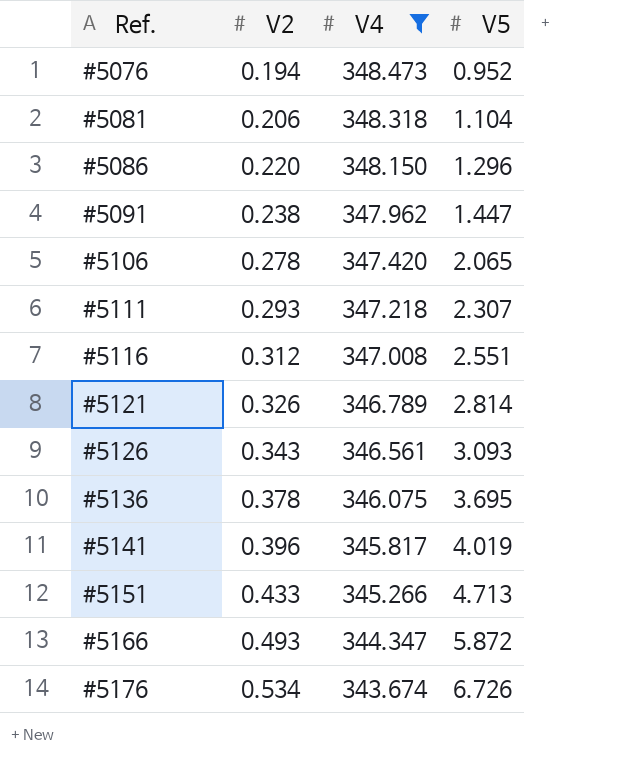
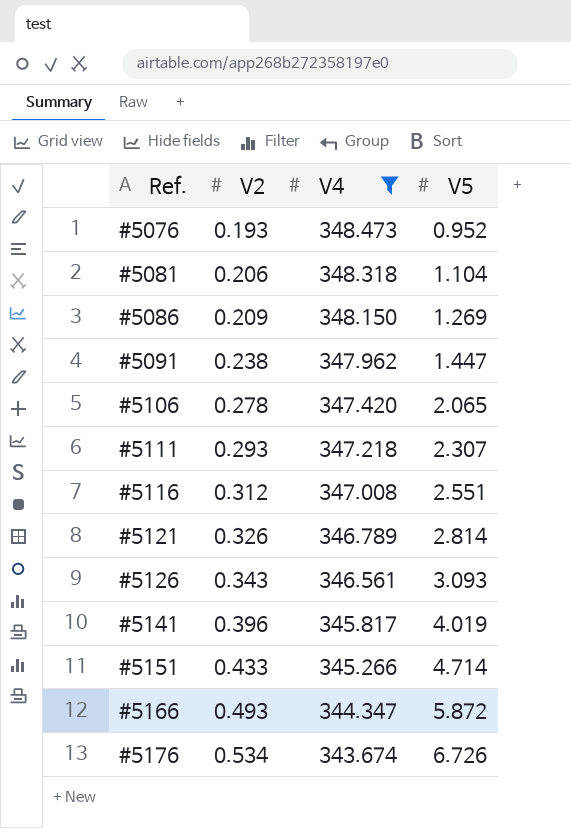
row #5136: 0.378 | 346.075 | 3.695 -> none
#5076 | V2: 0.194 -> 0.193
#5086 | V2: 0.220 -> 0.209
#5086 | V5: 1.296 -> 1.269
#5151 | V5: 4.713 -> 4.714

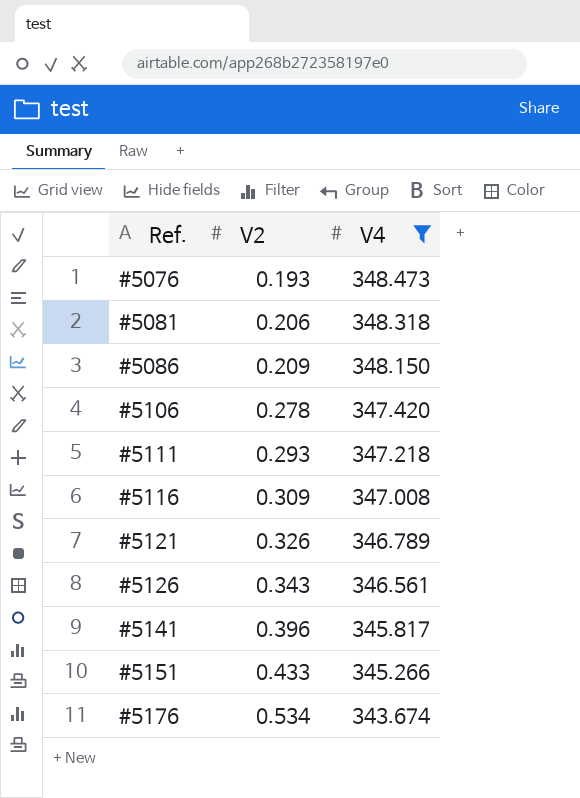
column V5 | position: 4 -> none
row #5091: 0.238 | 347.962 | 1.447 -> none
row #5166: 0.493 | 344.347 | 5.872 -> none
#5116 | V2: 0.312 -> 0.309

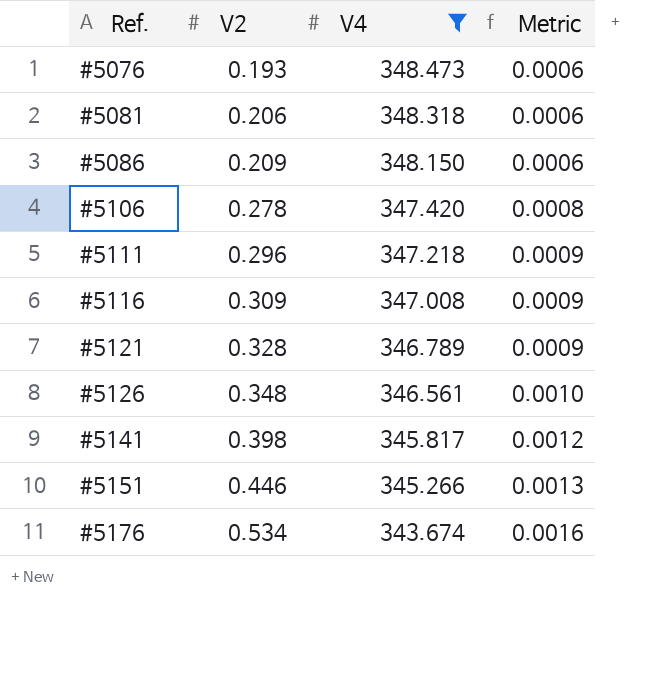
column Metric | formula: none -> [V2] / [V4]
#5111 | V2: 0.293 -> 0.296
#5121 | V2: 0.326 -> 0.328
#5126 | V2: 0.343 -> 0.348
#5141 | V2: 0.396 -> 0.398
#5151 | V2: 0.433 -> 0.446

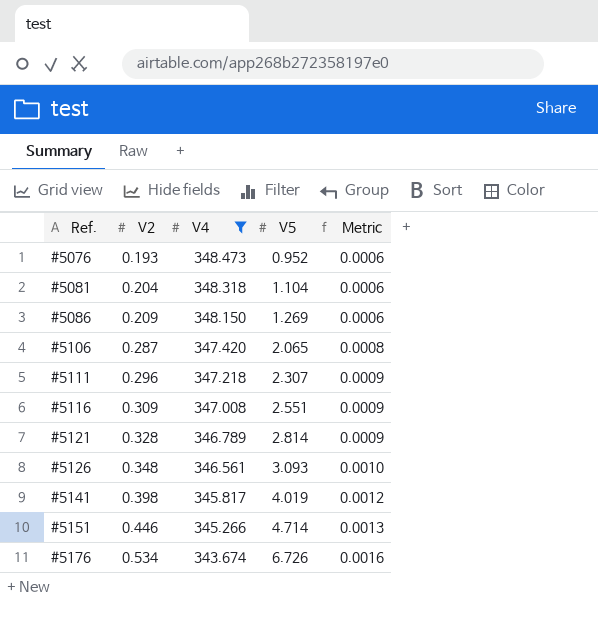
column V5 | position: none -> 4
#5081 | V2: 0.206 -> 0.204
#5106 | V2: 0.278 -> 0.287

